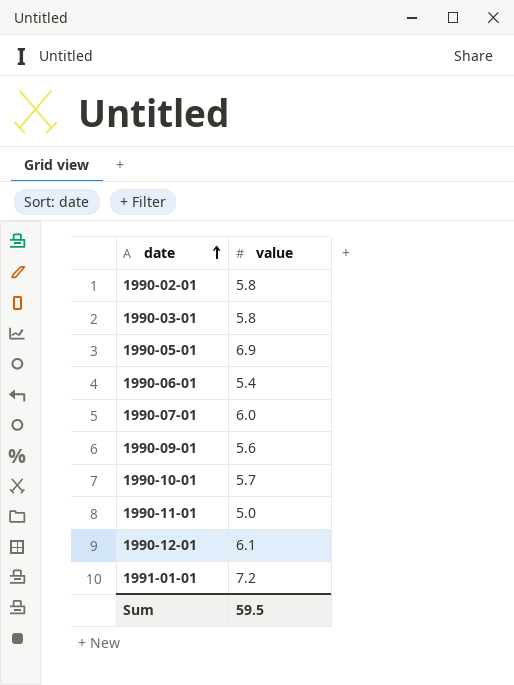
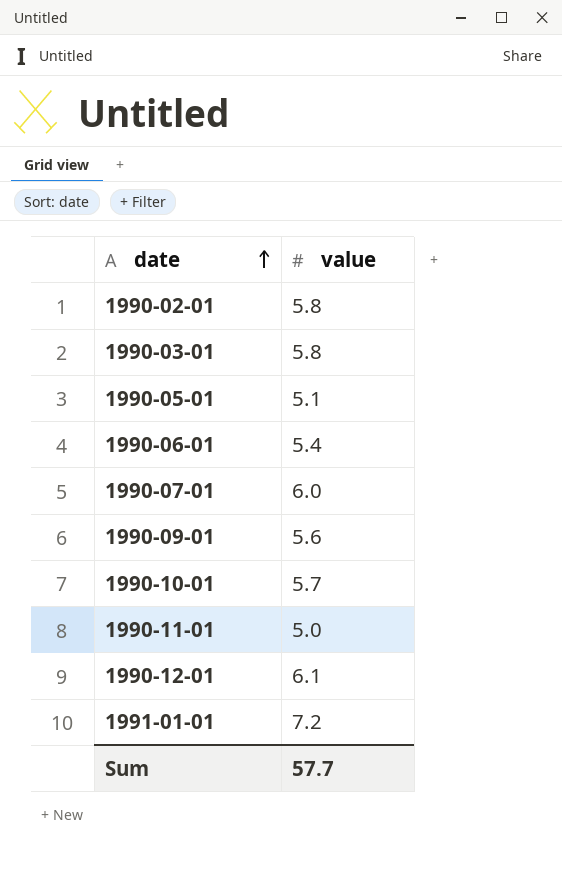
1990-05-01 | value: 6.9 -> 5.1
Sum | value: 59.5 -> 57.7

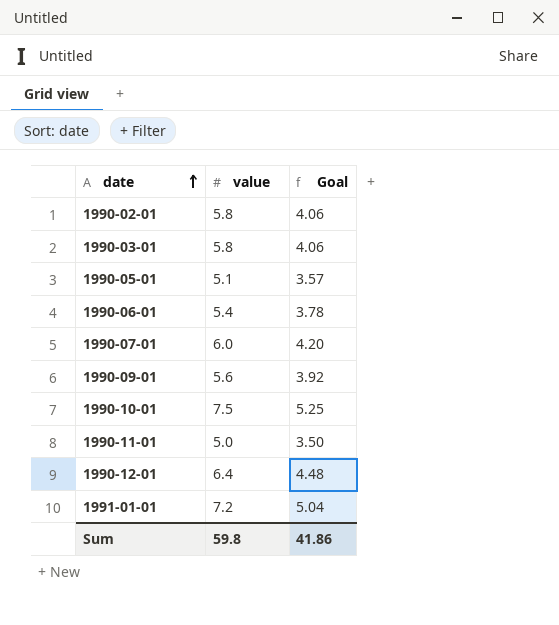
column Goal | formula: none -> [value] * 0.7
1990-10-01 | value: 5.7 -> 7.5
1990-12-01 | value: 6.1 -> 6.4
Sum | value: 57.7 -> 59.8

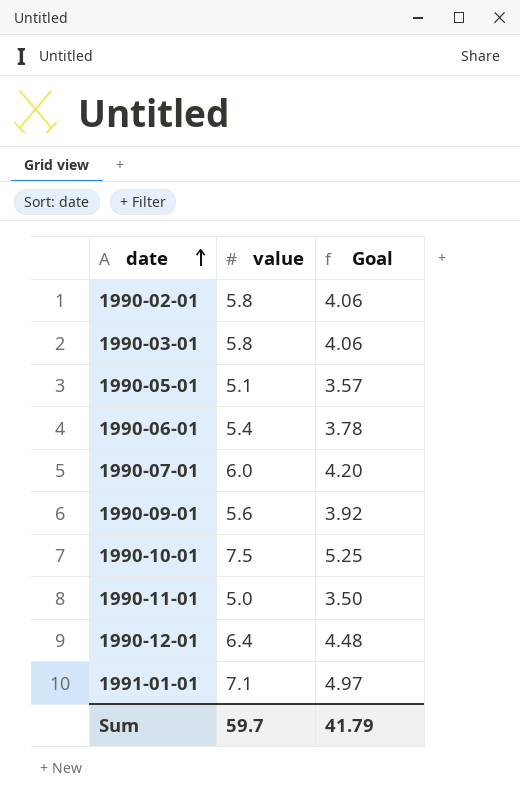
1991-01-01 | value: 7.2 -> 7.1
1991-01-01 | Goal: 5.04 -> 4.97
Sum | value: 59.8 -> 59.7
Sum | Goal: 41.86 -> 41.79

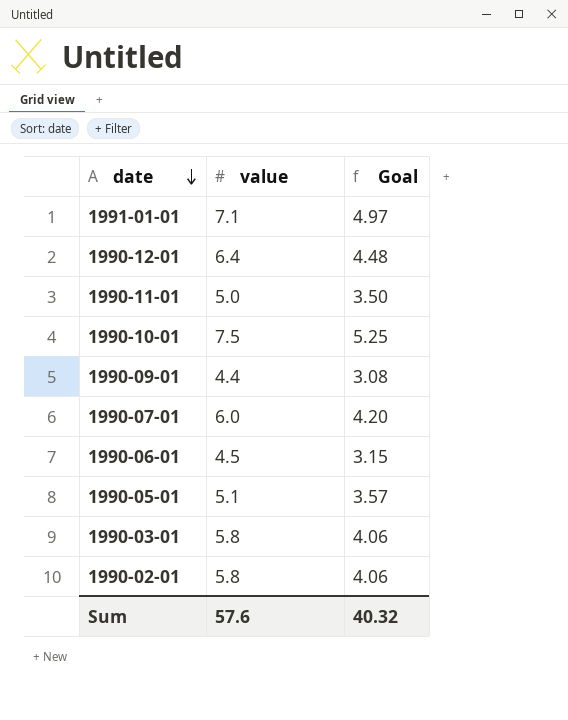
row order: date ascending -> date descending
1990-09-01 | value: 5.6 -> 4.4
1990-09-01 | Goal: 3.92 -> 3.08
1990-06-01 | value: 5.4 -> 4.5
1990-06-01 | Goal: 3.78 -> 3.15
Sum | value: 59.7 -> 57.6
Sum | Goal: 41.79 -> 40.32

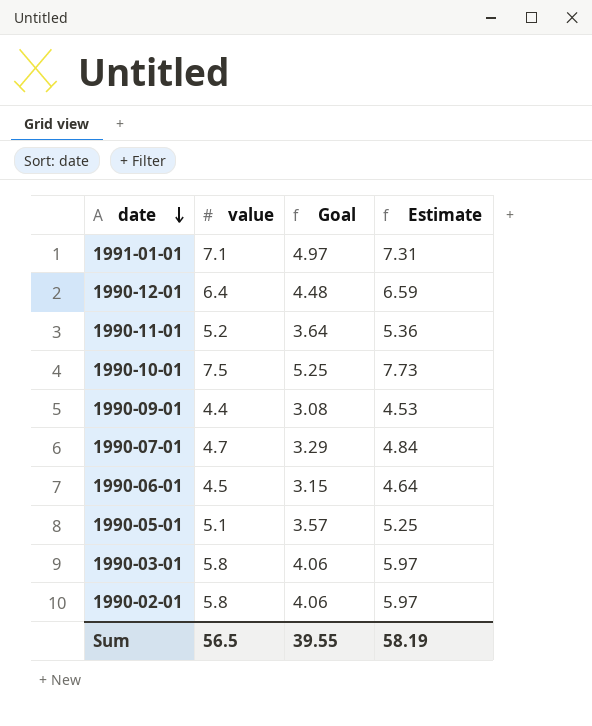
column Estimate | formula: none -> [value] * 1.03
1990-11-01 | value: 5.0 -> 5.2
1990-11-01 | Goal: 3.50 -> 3.64
1990-07-01 | value: 6.0 -> 4.7
1990-07-01 | Goal: 4.20 -> 3.29
Sum | value: 57.6 -> 56.5
Sum | Goal: 40.32 -> 39.55

